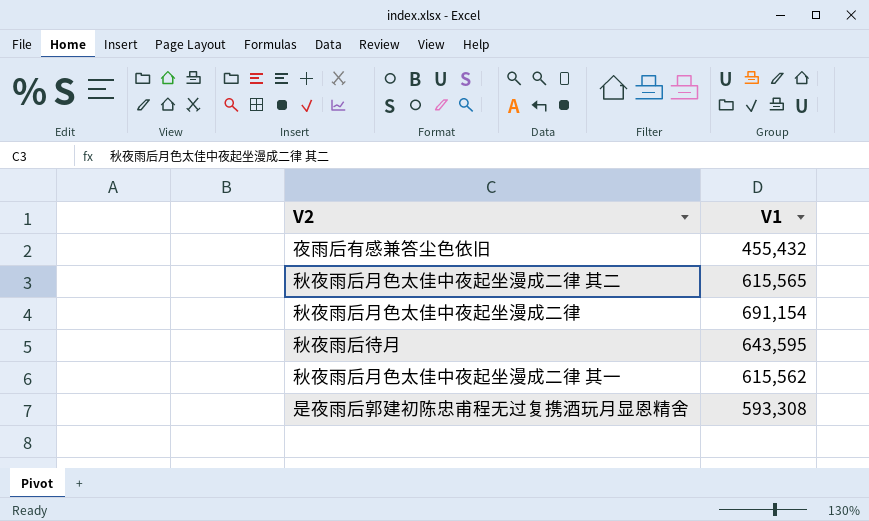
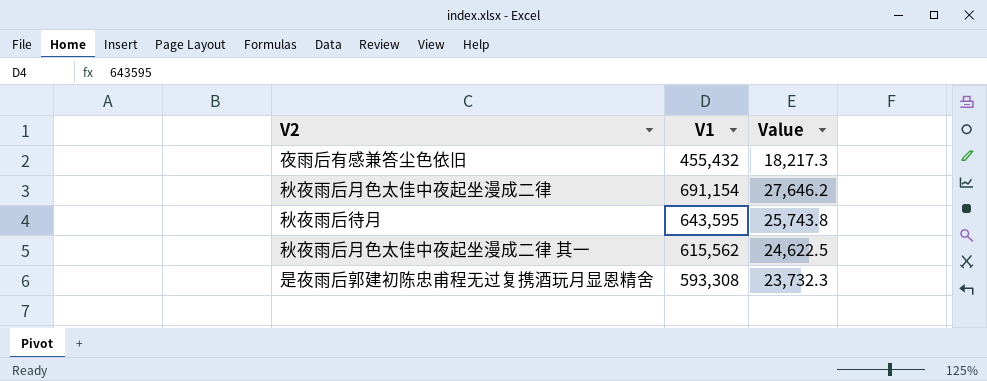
column Value | formula: none -> [V1] * 0.04
row 秋夜雨后月色太佳中夜起坐漫成二律 其二: 615,565 -> none

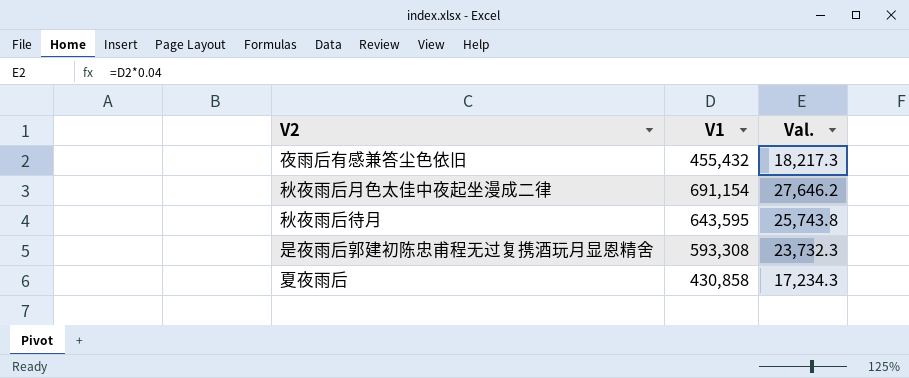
column name: Value -> Val.
row 秋夜雨后月色太佳中夜起坐漫成二律 其一: 615,562 | 24,622.5 -> none
row 夏夜雨后: none -> 430,858 | 17,234.3

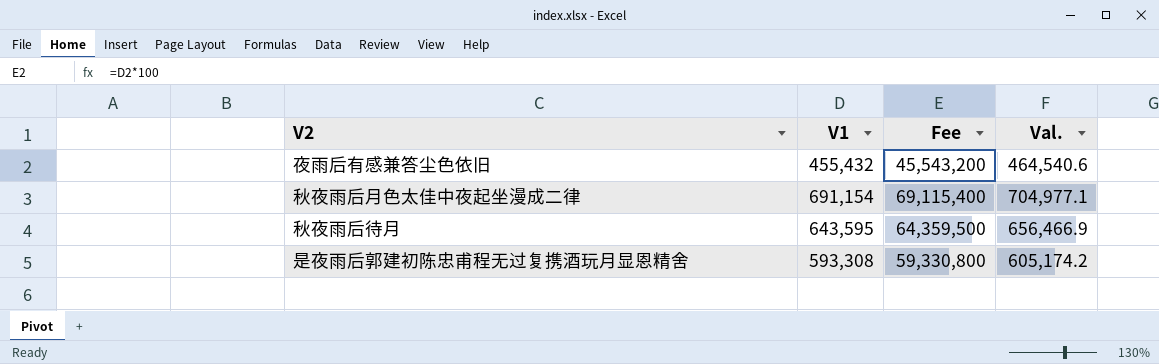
column Fee | formula: none -> [V1] * 100
column Val. | formula: [V1] * 0.04 -> [V1] * 1.02
row 夏夜雨后: 430,858 | 17,234.3 -> none

